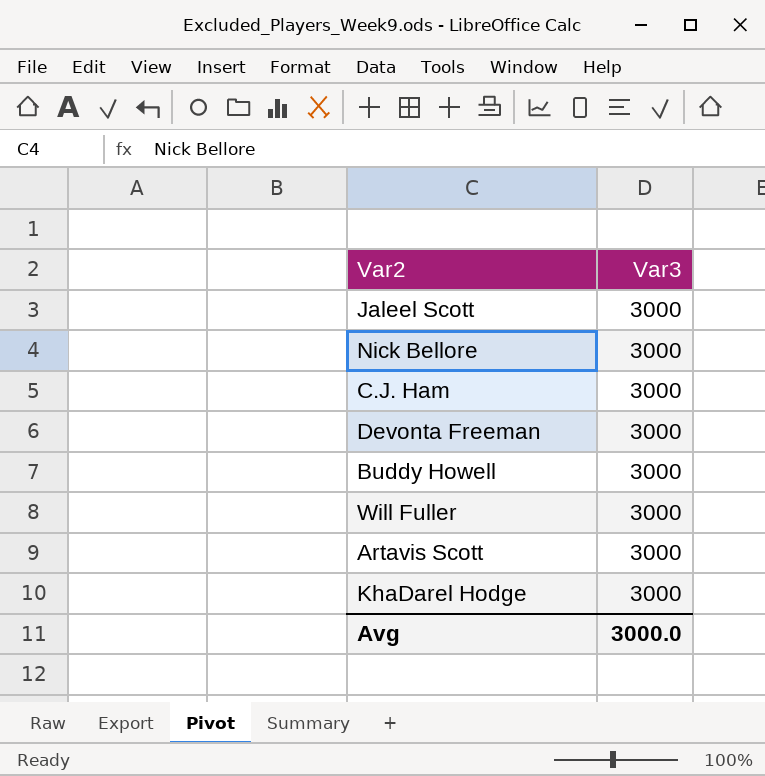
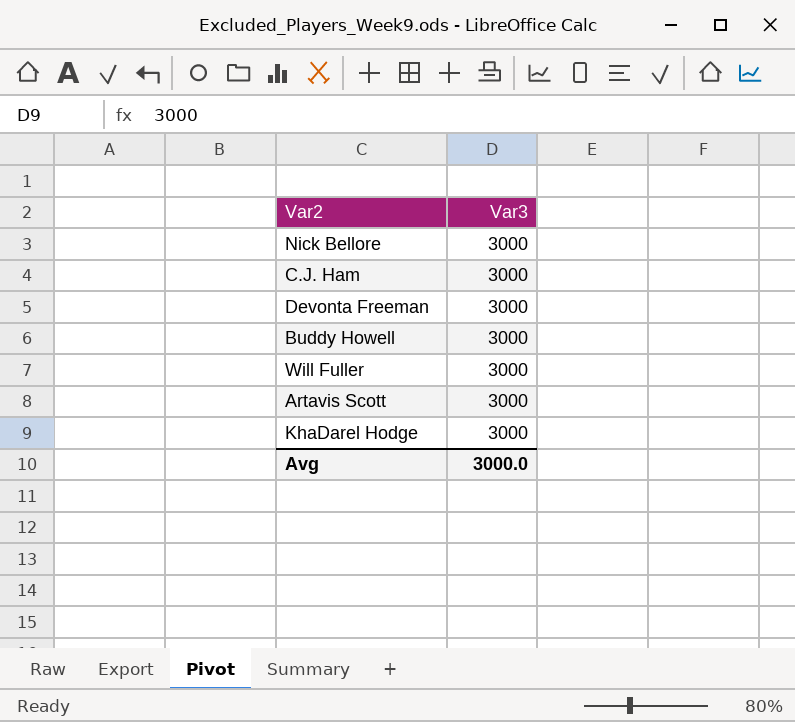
row Jaleel Scott: 3000 -> none

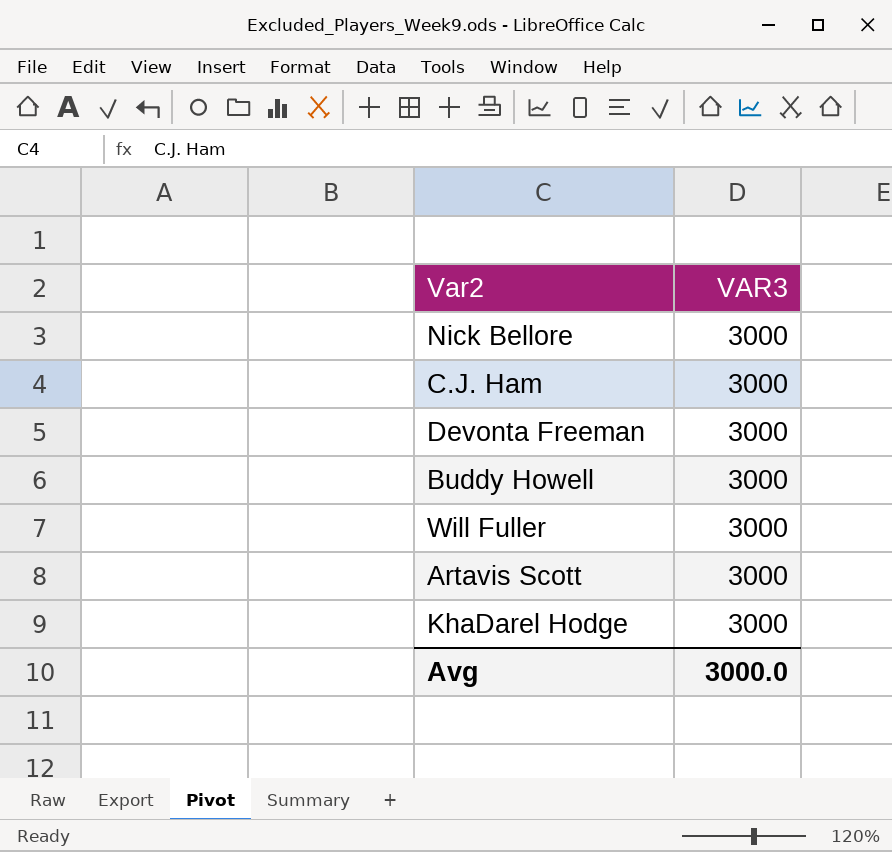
column name: Var3 -> VAR3

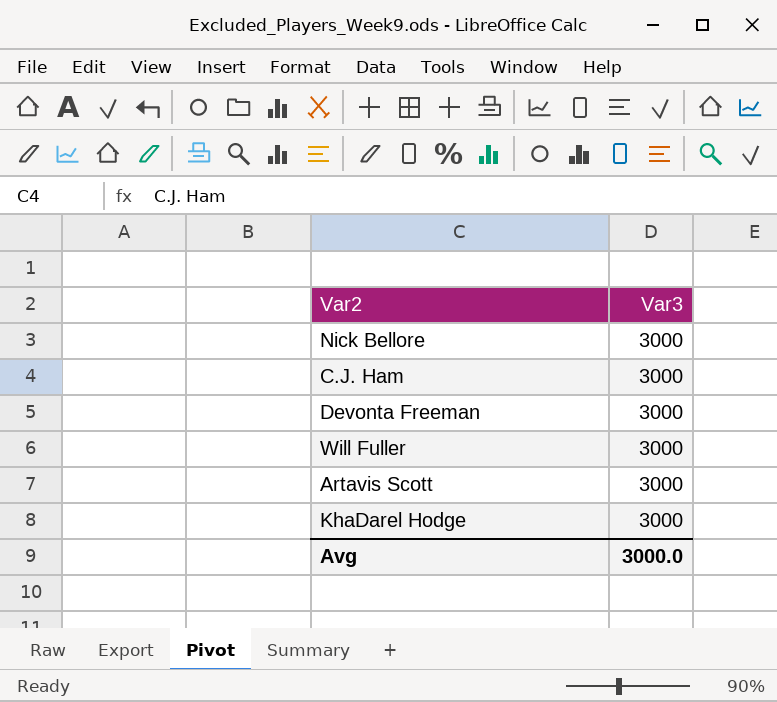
column name: VAR3 -> Var3
row Buddy Howell: 3000 -> none

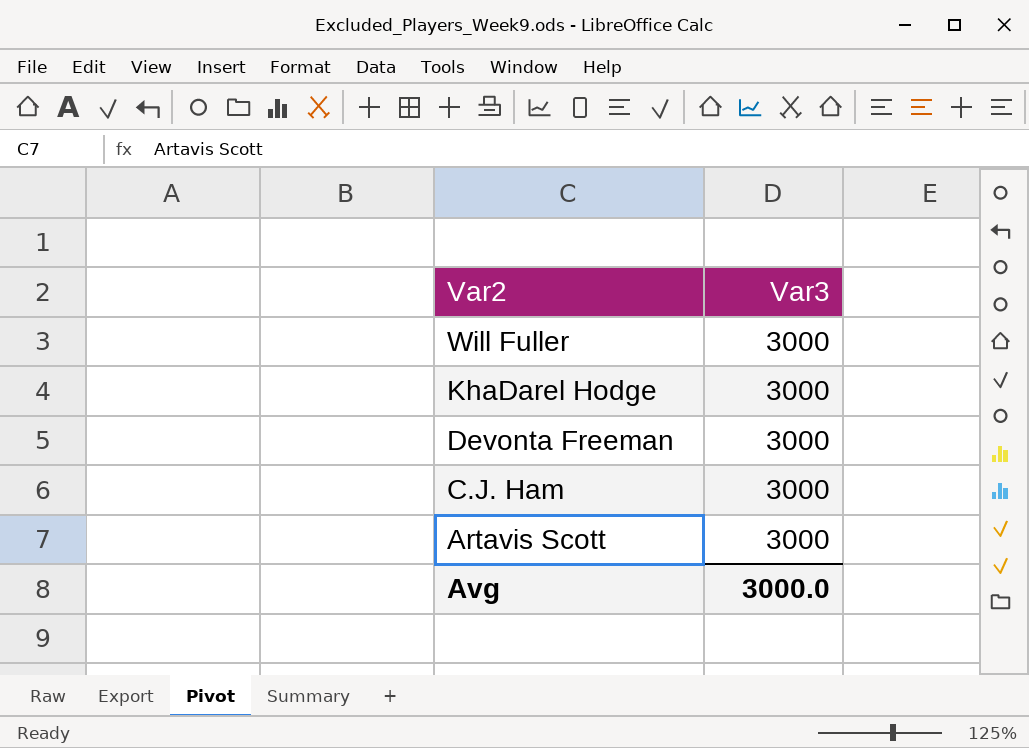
row order: none -> Var2 descending
row Nick Bellore: 3000 -> none

